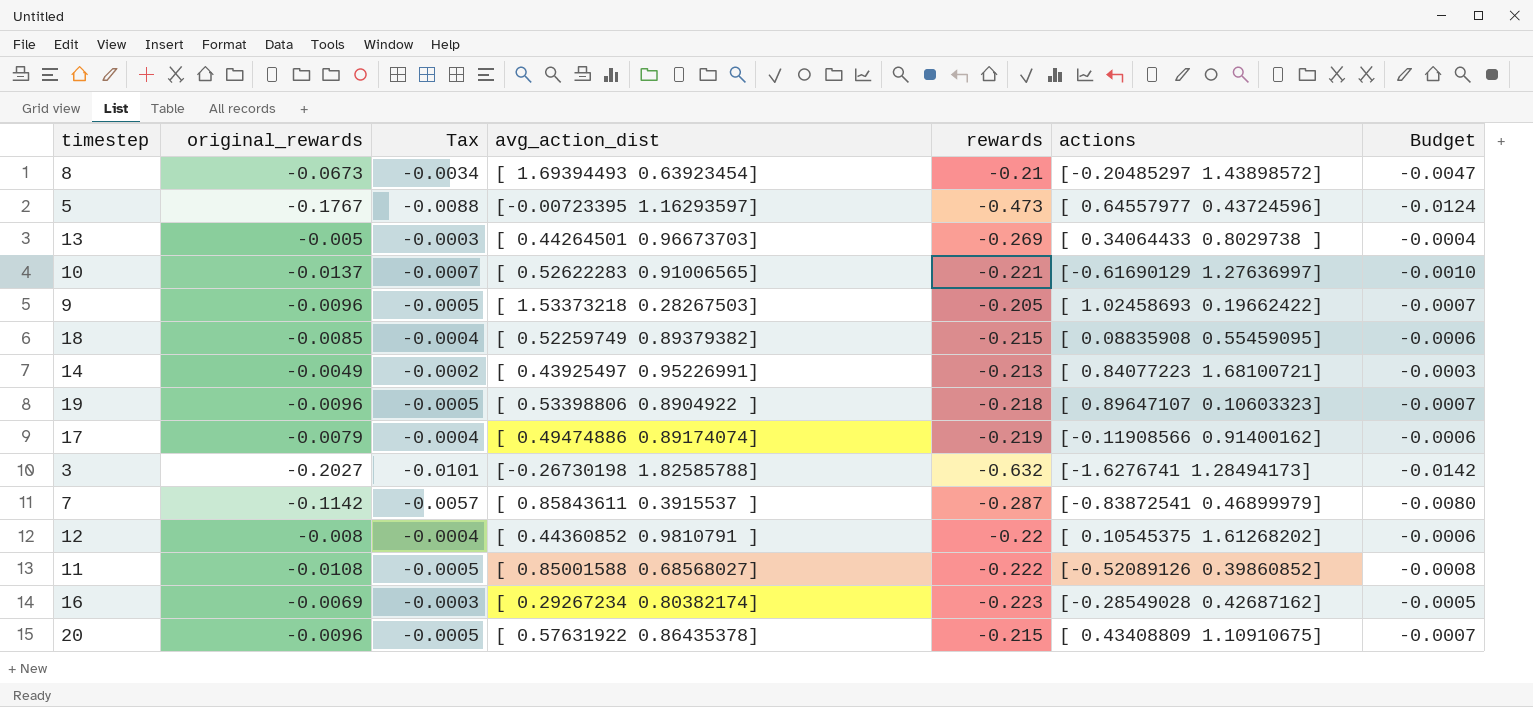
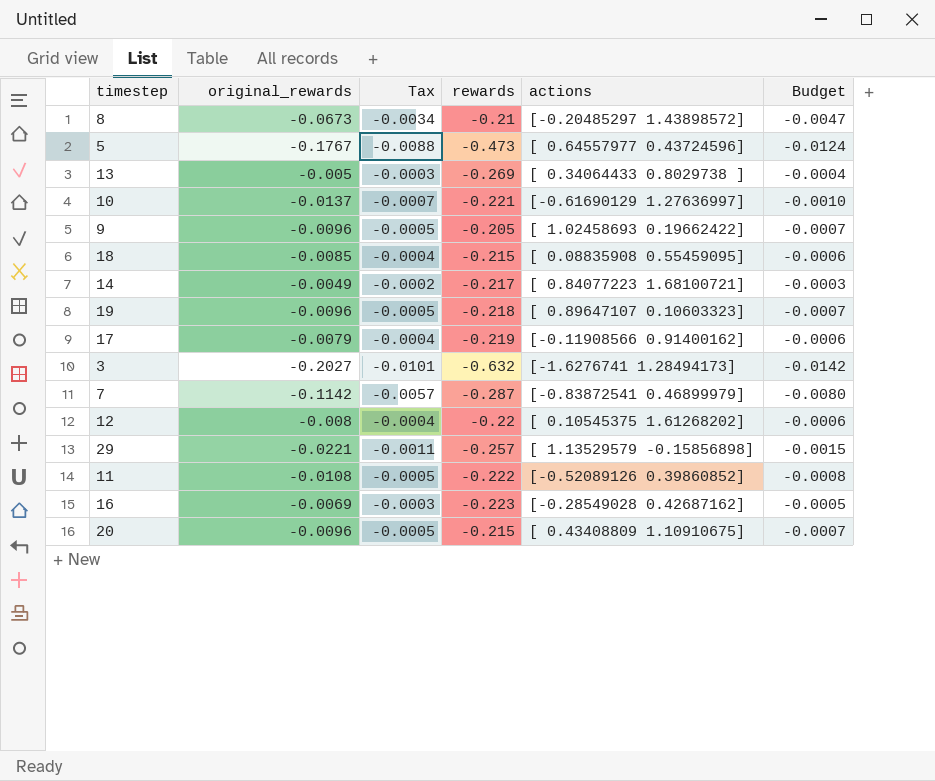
column avg_action_dist | position: 4 -> none
14 | rewards: -0.213 -> -0.217
row 29: none -> -0.0221 | -0.0011 | -0.257 | [ 1.13529579 -0.15856898] | -0.0015

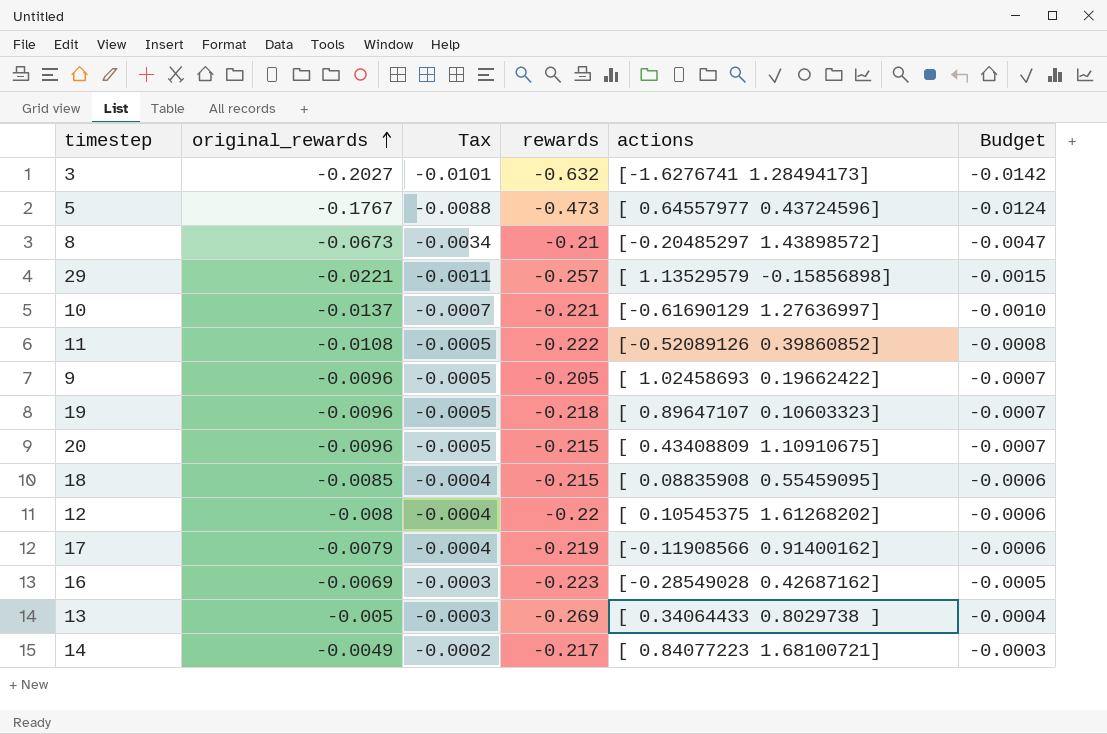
row order: none -> original_rewards ascending
row 7: -0.1142 | -0.0057 | -0.287 | [-0.83872541 0.46899979] | -0.0080 -> none

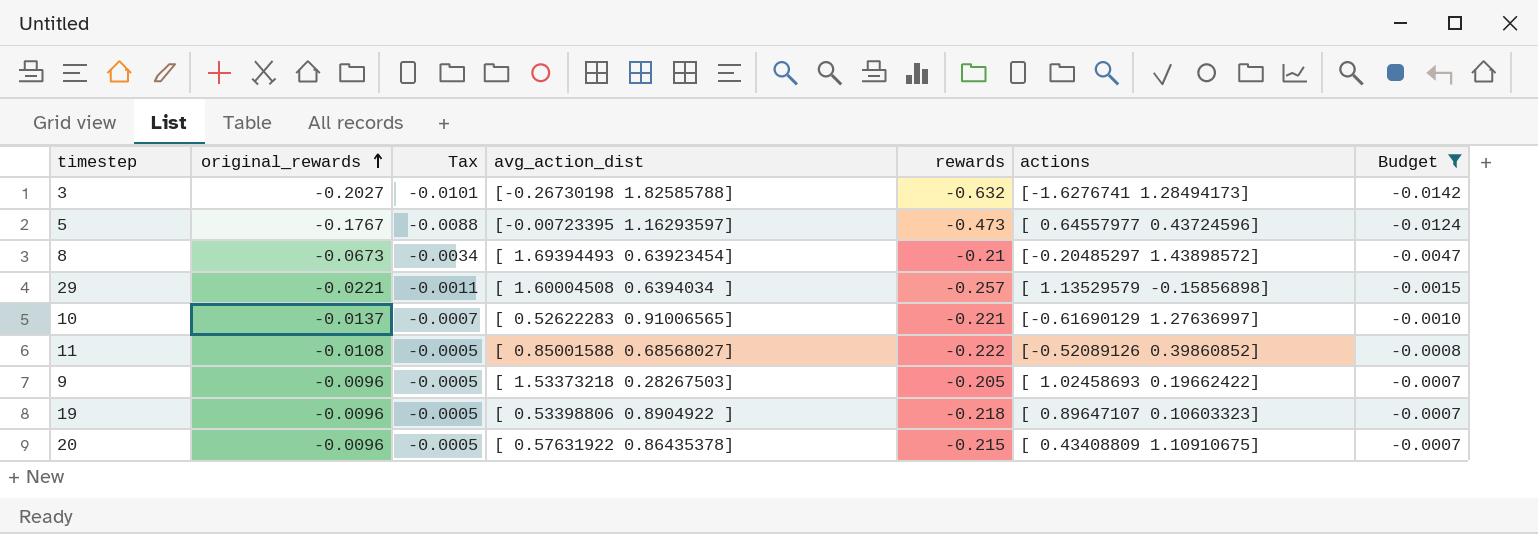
filter: none -> Budget <= -0.0007
column avg_action_dist | position: none -> 4

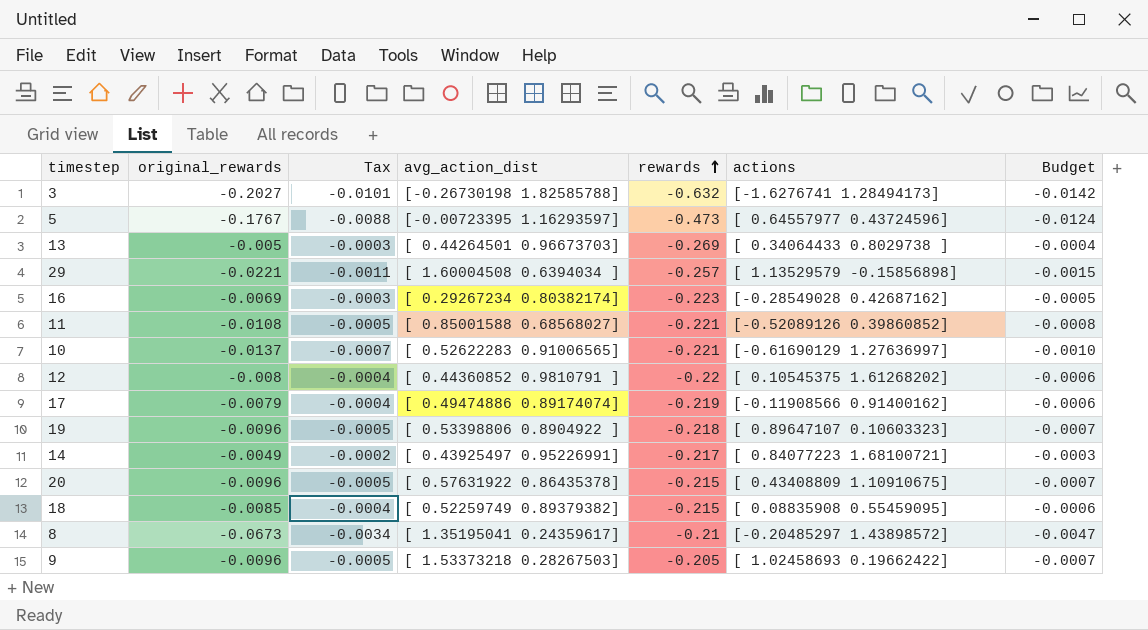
filter: Budget <= -0.0007 -> none
row order: original_rewards ascending -> rewards ascending
11 | rewards: -0.222 -> -0.221
8 | avg_action_dist: [ 1.69394493 0.63923454] -> [ 1.35195041 0.24359617]

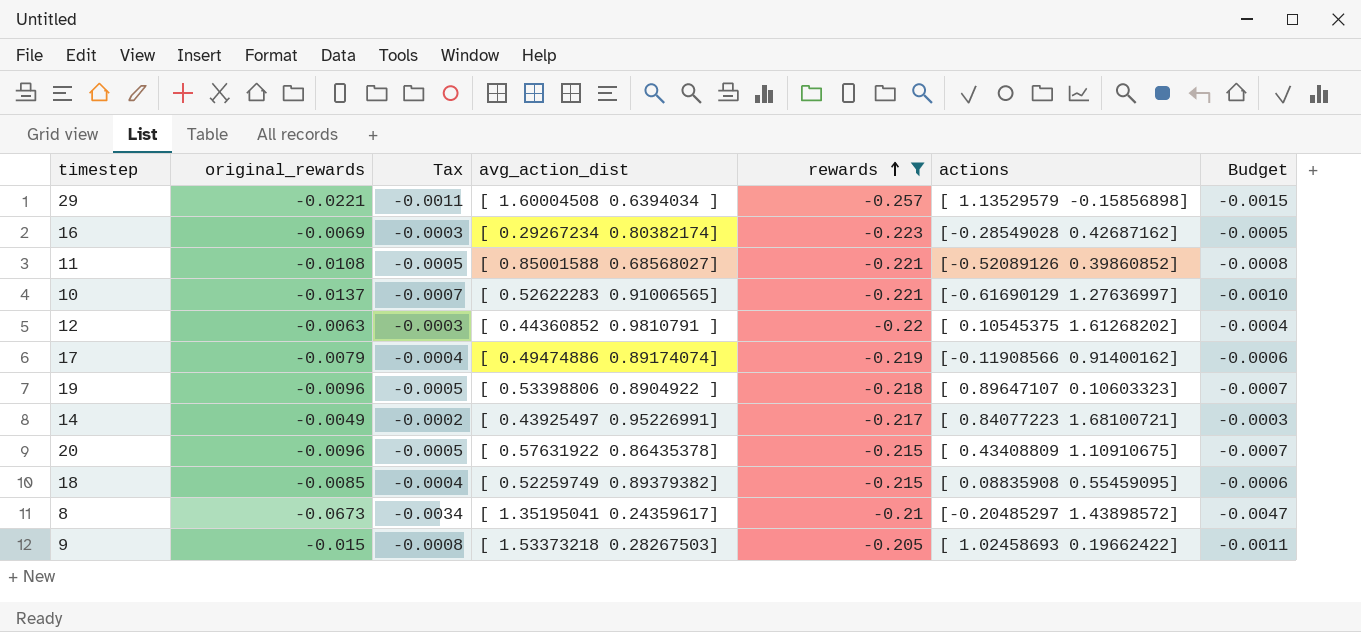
filter: none -> rewards >= -0.257
12 | original_rewards: -0.008 -> -0.0063
12 | Tax: -0.0004 -> -0.0003
12 | Budget: -0.0006 -> -0.0004
9 | original_rewards: -0.0096 -> -0.015
9 | Tax: -0.0005 -> -0.0008
9 | Budget: -0.0007 -> -0.0011

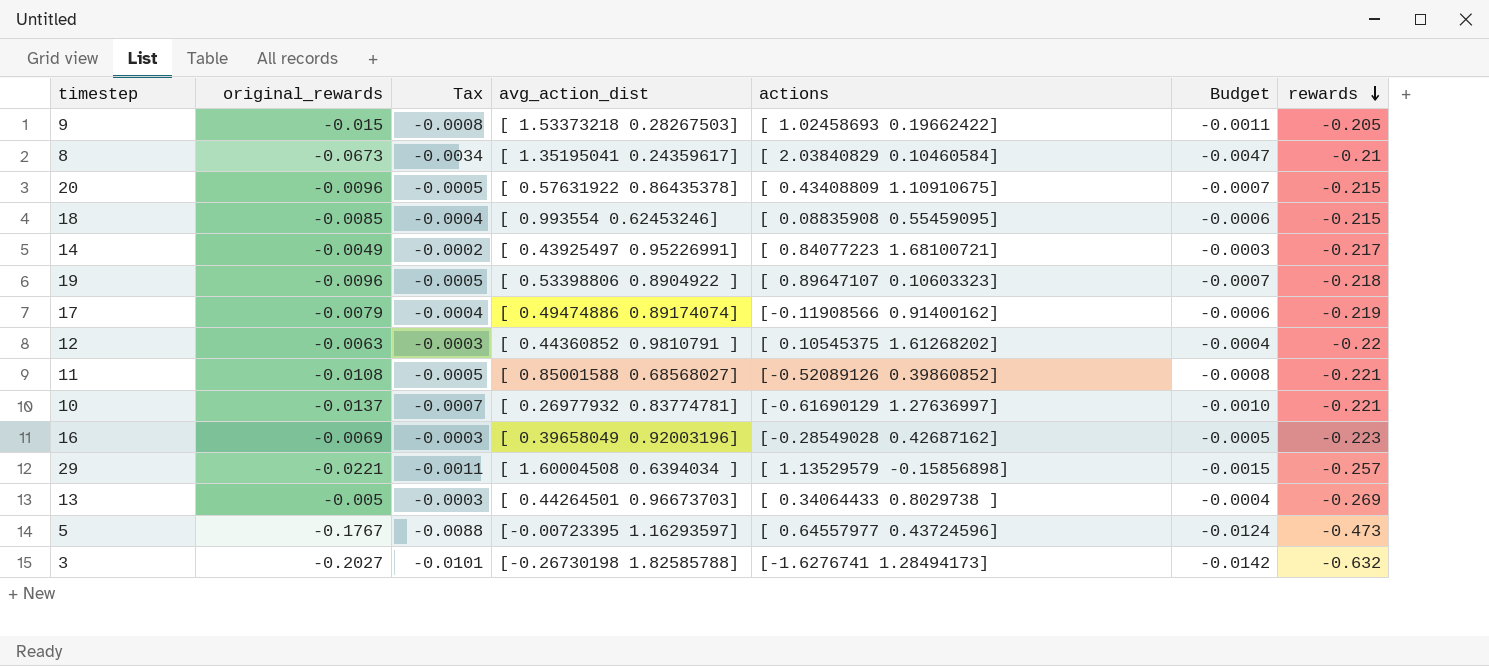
filter: rewards >= -0.257 -> none
row order: rewards ascending -> rewards descending
column rewards | position: 5 -> 7
8 | actions: [-0.20485297 1.43898572] -> [ 2.03840829 0.10460584]
18 | avg_action_dist: [ 0.52259749 0.89379382] -> [ 0.993554 0.62453246]
10 | avg_action_dist: [ 0.52622283 0.91006565] -> [ 0.26977932 0.83774781]
16 | avg_action_dist: [ 0.29267234 0.80382174] -> [ 0.39658049 0.92003196]

